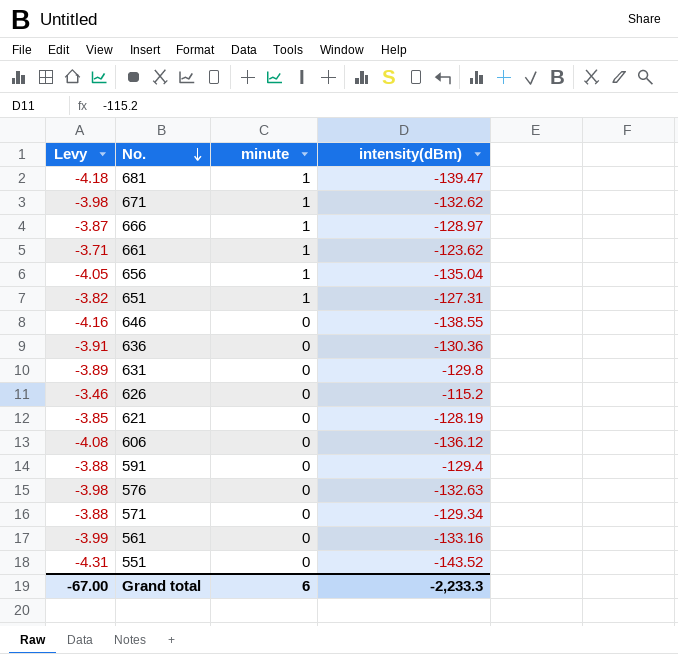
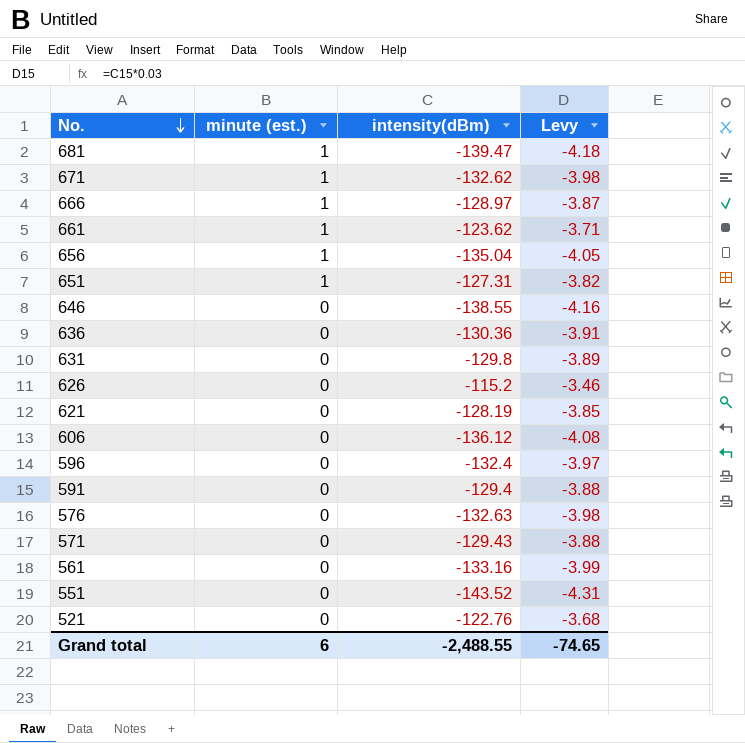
column name: minute -> minute (est.)
column Levy | position: 1 -> 4
row 596: none -> 0 | -132.4 | -3.97
571 | intensity(dBm): -129.34 -> -129.43
row 521: none -> 0 | -122.76 | -3.68
Grand total | intensity(dBm): -2,233.3 -> -2,488.55
Grand total | Levy: -67.00 -> -74.65

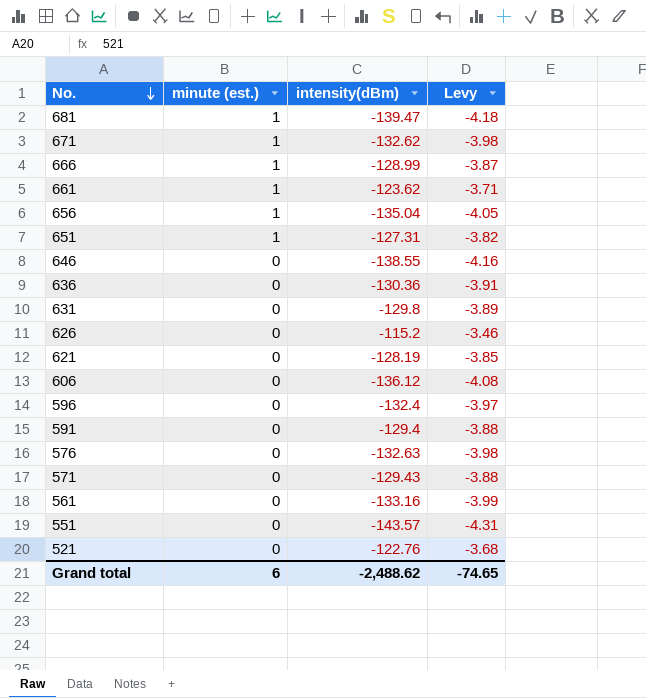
666 | intensity(dBm): -128.97 -> -128.99
551 | intensity(dBm): -143.52 -> -143.57
Grand total | intensity(dBm): -2,488.55 -> -2,488.62

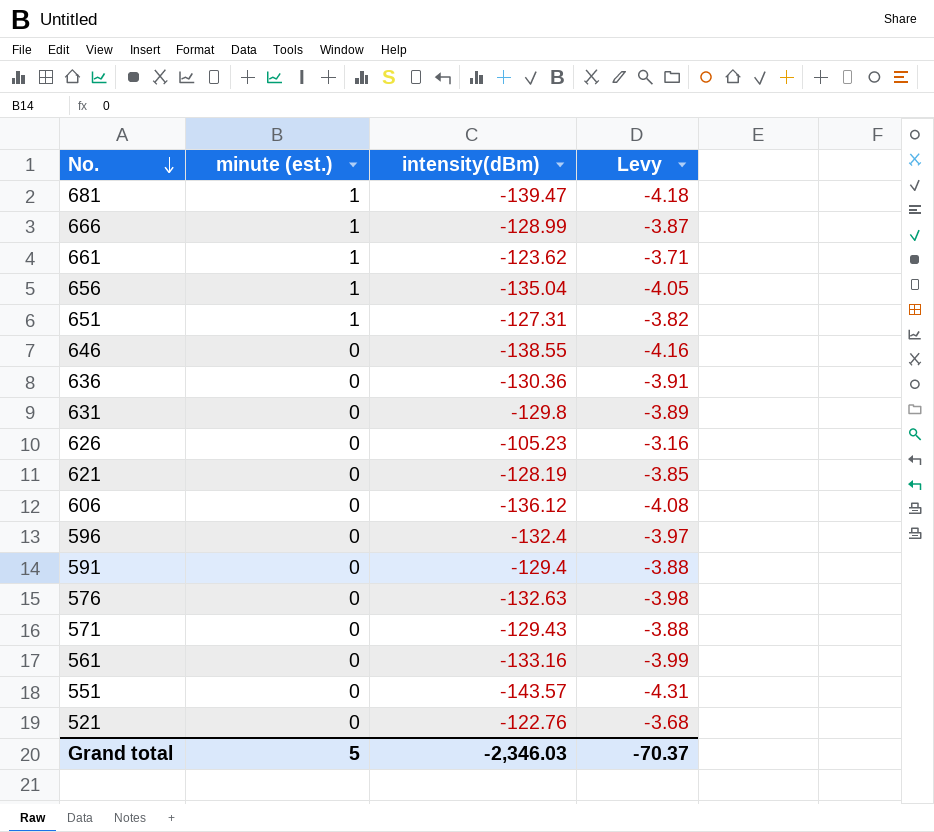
row 671: 1 | -132.62 | -3.98 -> none
626 | intensity(dBm): -115.2 -> -105.23
626 | Levy: -3.46 -> -3.16
Grand total | minute (est.): 6 -> 5
Grand total | intensity(dBm): -2,488.62 -> -2,346.03
Grand total | Levy: -74.65 -> -70.37

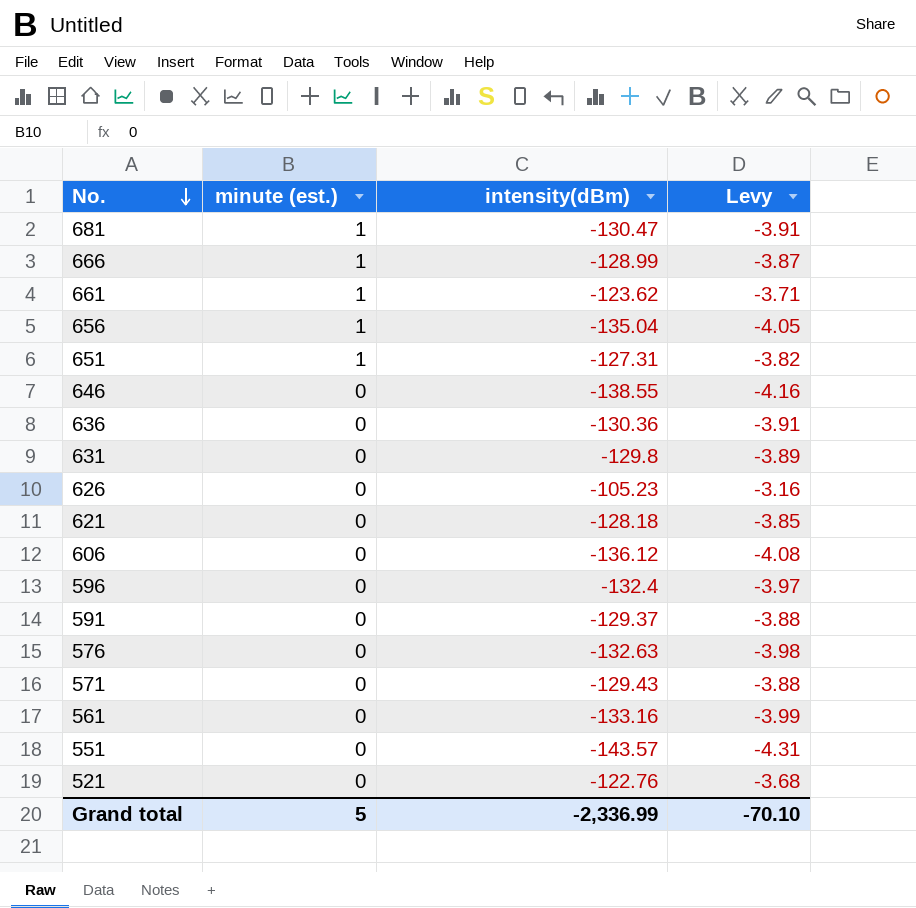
681 | intensity(dBm): -139.47 -> -130.47
681 | Levy: -4.18 -> -3.91
621 | intensity(dBm): -128.19 -> -128.18
591 | intensity(dBm): -129.4 -> -129.37
Grand total | intensity(dBm): -2,346.03 -> -2,336.99
Grand total | Levy: -70.37 -> -70.10

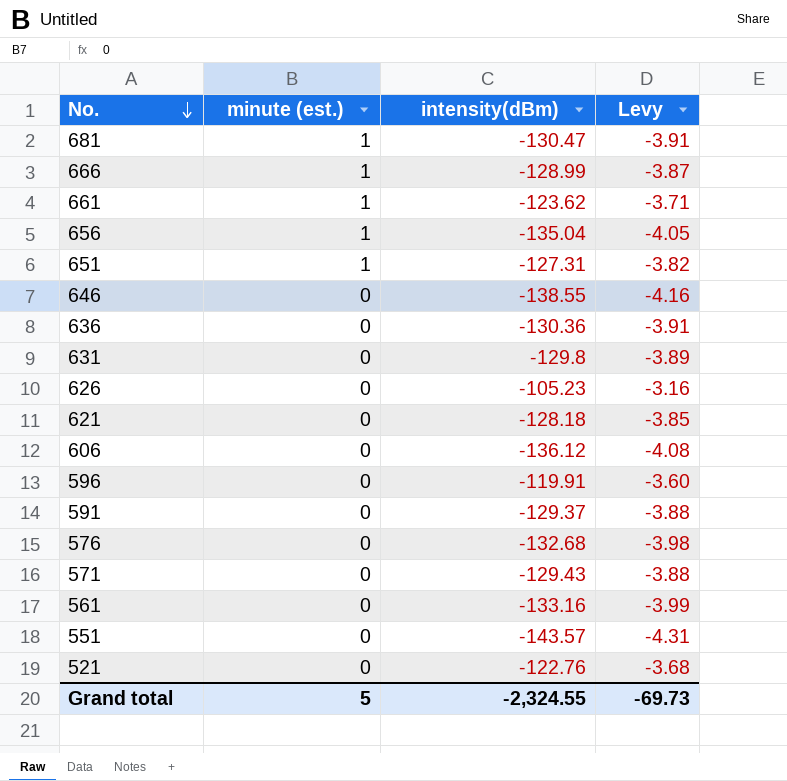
596 | intensity(dBm): -132.4 -> -119.91
596 | Levy: -3.97 -> -3.60
576 | intensity(dBm): -132.63 -> -132.68
Grand total | intensity(dBm): -2,336.99 -> -2,324.55
Grand total | Levy: -70.10 -> -69.73

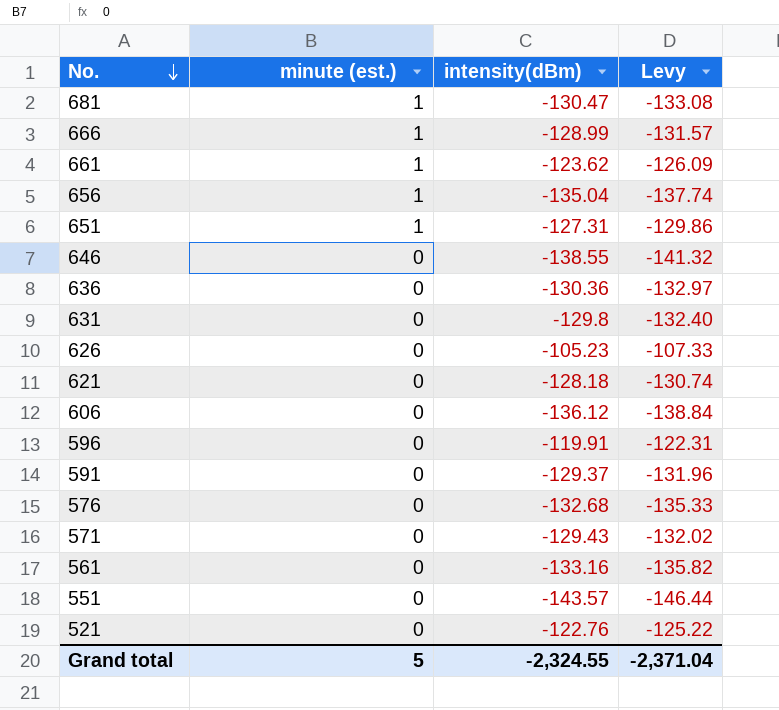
column Levy | formula: [intensity(dBm)] * 0.03 -> [intensity(dBm)] * 1.02
Grand total | Levy: -69.73 -> -2,371.04

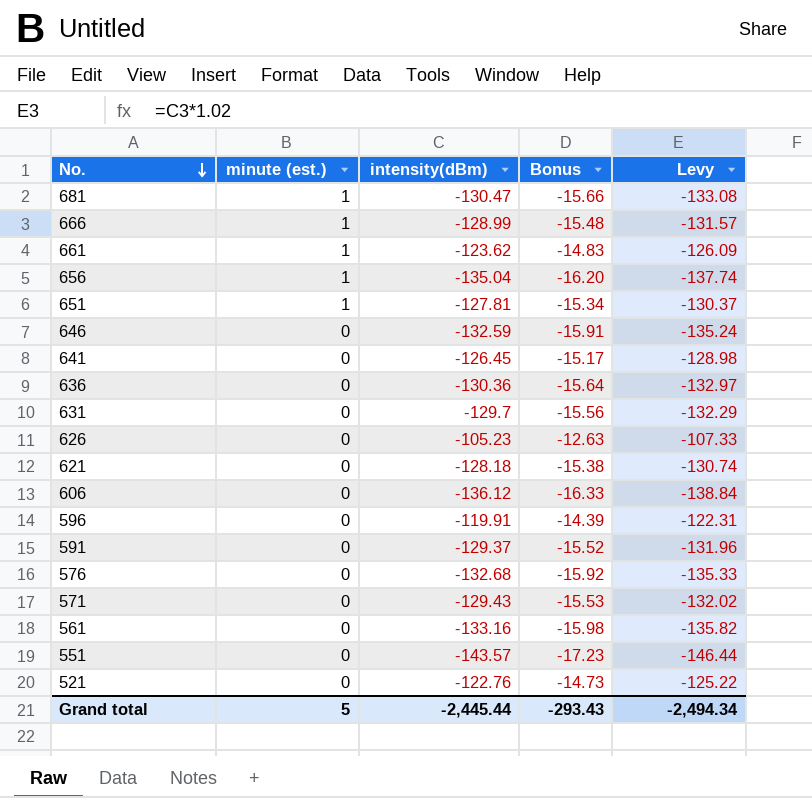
column Bonus | formula: none -> [intensity(dBm)] * 0.12
651 | intensity(dBm): -127.31 -> -127.81
651 | Levy: -129.86 -> -130.37
646 | intensity(dBm): -138.55 -> -132.59
646 | Levy: -141.32 -> -135.24
row 641: none -> 0 | -126.45 | -15.17 | -128.98
631 | intensity(dBm): -129.8 -> -129.7
631 | Levy: -132.40 -> -132.29
Grand total | intensity(dBm): -2,324.55 -> -2,445.44
Grand total | Levy: -2,371.04 -> -2,494.34

